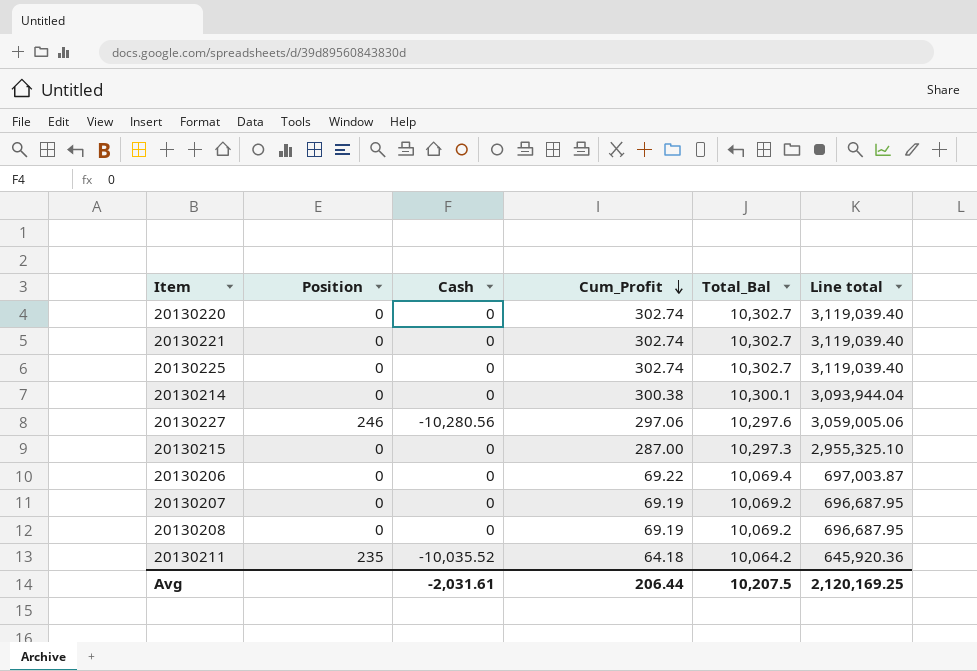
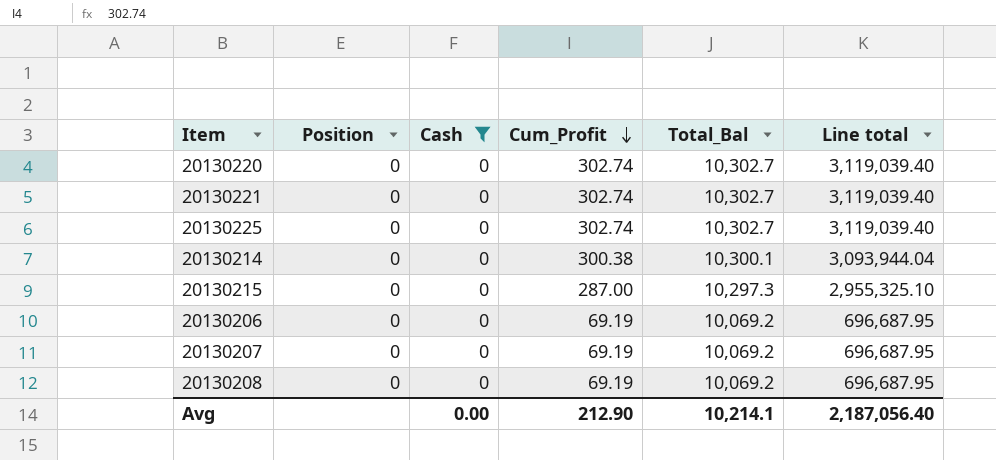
filter: none -> Cash = 0
20130206 | Cum_Profit: 69.22 -> 69.19
20130206 | Total_Bal: 10,069.4 -> 10,069.2
20130206 | Line total: 697,003.87 -> 696,687.95
Avg | Cash: -2,031.61 -> 0.00
Avg | Cum_Profit: 206.44 -> 212.90
Avg | Total_Bal: 10,207.5 -> 10,214.1
Avg | Line total: 2,120,169.25 -> 2,187,056.40

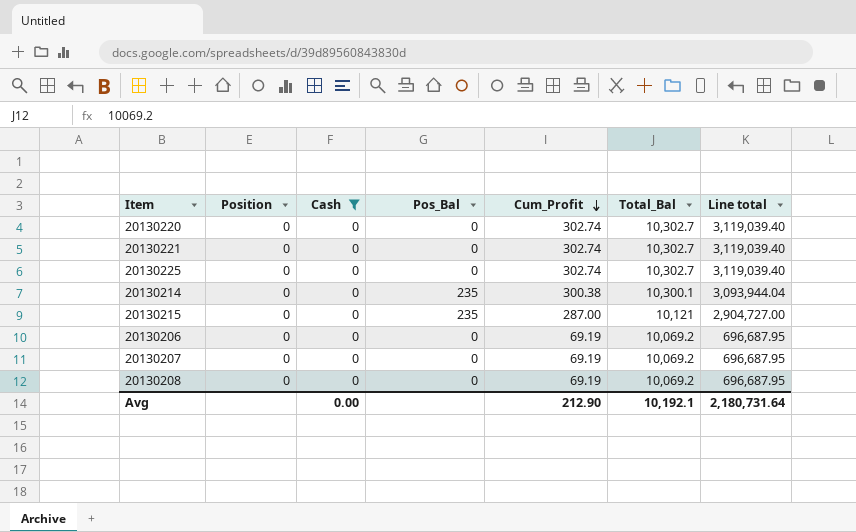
column Pos_Bal | position: none -> 4
20130215 | Total_Bal: 10,297.3 -> 10,121
20130215 | Line total: 2,955,325.10 -> 2,904,727.00
Avg | Total_Bal: 10,214.1 -> 10,192.1
Avg | Line total: 2,187,056.40 -> 2,180,731.64

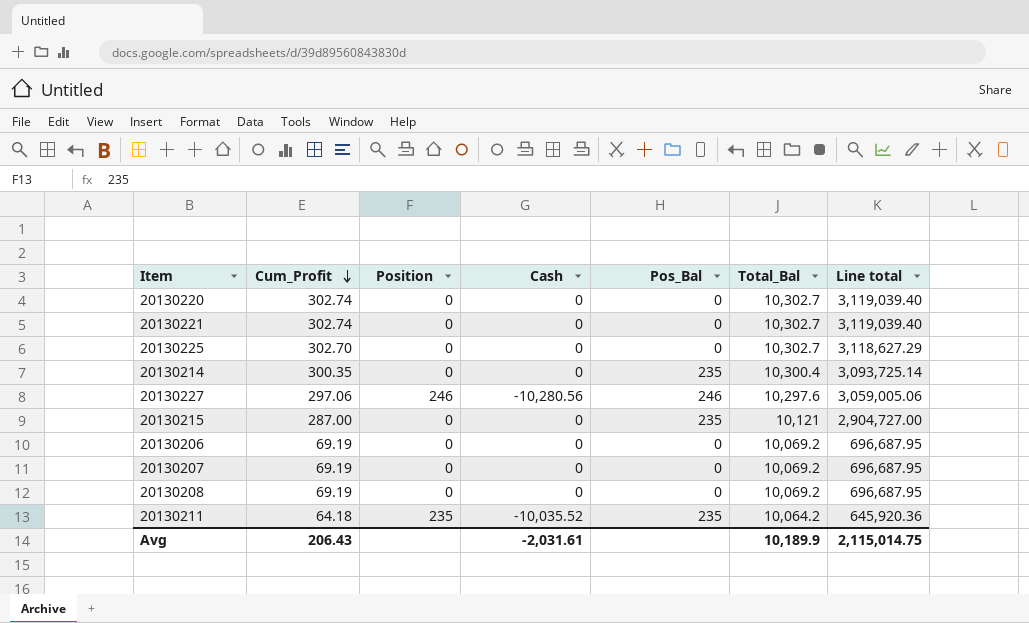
filter: Cash = 0 -> none
column Cum_Profit | position: 5 -> 2
20130225 | Cum_Profit: 302.74 -> 302.70
20130225 | Line total: 3,119,039.40 -> 3,118,627.29
20130214 | Cum_Profit: 300.38 -> 300.35
20130214 | Total_Bal: 10,300.1 -> 10,300.4
20130214 | Line total: 3,093,944.04 -> 3,093,725.14
Avg | Cum_Profit: 212.90 -> 206.43
Avg | Cash: 0.00 -> -2,031.61
Avg | Total_Bal: 10,192.1 -> 10,189.9
Avg | Line total: 2,180,731.64 -> 2,115,014.75

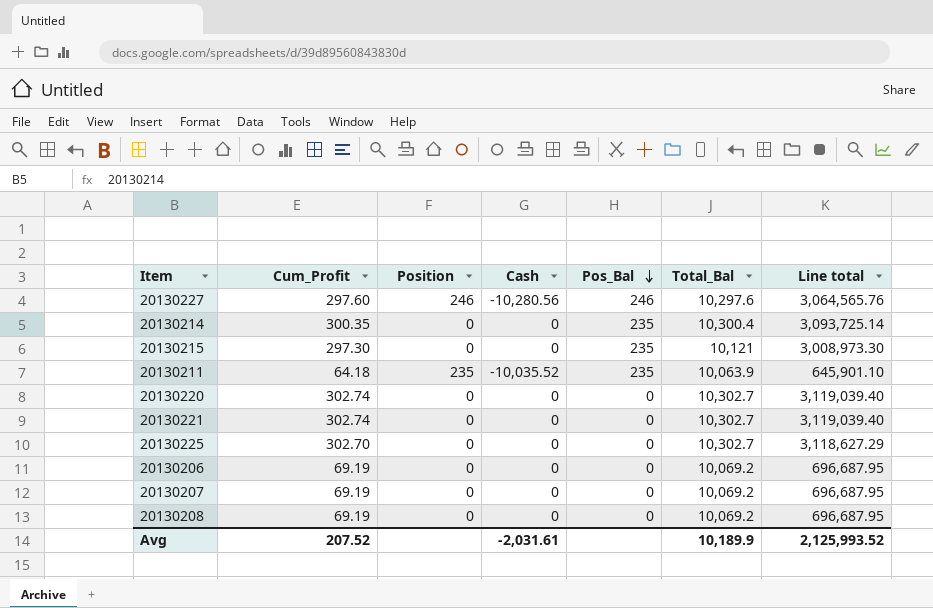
row order: Cum_Profit descending -> Pos_Bal descending
20130227 | Cum_Profit: 297.06 -> 297.60
20130227 | Line total: 3,059,005.06 -> 3,064,565.76
20130215 | Cum_Profit: 287.00 -> 297.30
20130215 | Line total: 2,904,727.00 -> 3,008,973.30
20130211 | Total_Bal: 10,064.2 -> 10,063.9
20130211 | Line total: 645,920.36 -> 645,901.10
Avg | Cum_Profit: 206.43 -> 207.52
Avg | Line total: 2,115,014.75 -> 2,125,993.52

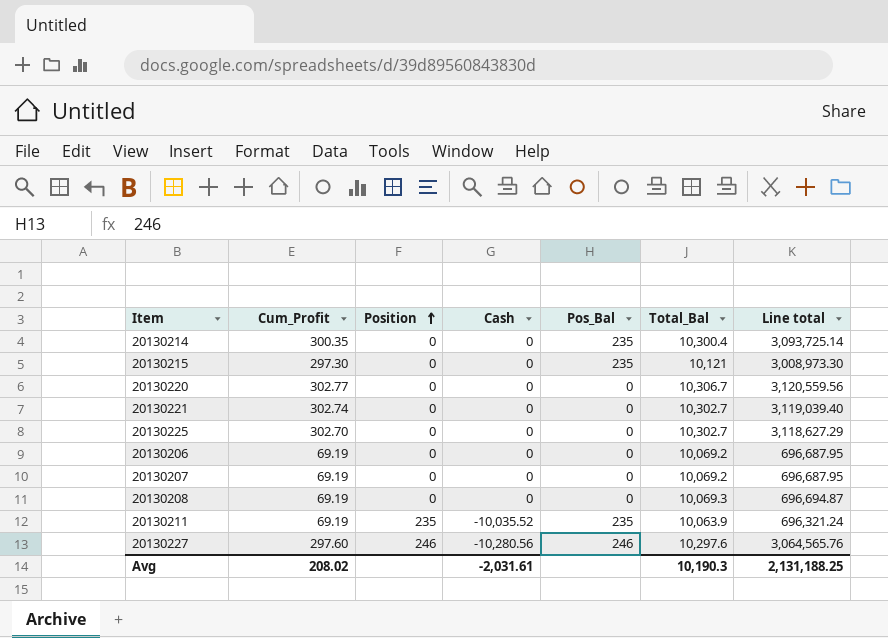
row order: Pos_Bal descending -> Position ascending
20130220 | Cum_Profit: 302.74 -> 302.77
20130220 | Total_Bal: 10,302.7 -> 10,306.7
20130220 | Line total: 3,119,039.40 -> 3,120,559.56
20130208 | Total_Bal: 10,069.2 -> 10,069.3
20130208 | Line total: 696,687.95 -> 696,694.87
20130211 | Cum_Profit: 64.18 -> 69.19
20130211 | Line total: 645,901.10 -> 696,321.24
Avg | Cum_Profit: 207.52 -> 208.02
Avg | Total_Bal: 10,189.9 -> 10,190.3
Avg | Line total: 2,125,993.52 -> 2,131,188.25

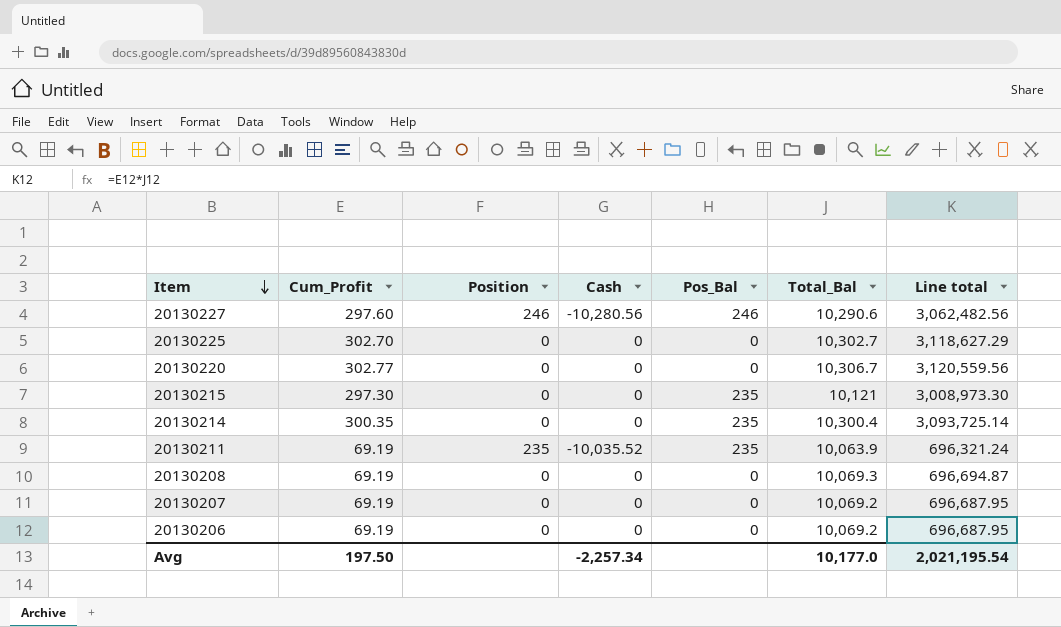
row order: Position ascending -> Item descending
row 20130221: 302.74 | 0 | 0 | 0 | 10,302.7 | 3,119,039.40 -> none
20130227 | Total_Bal: 10,297.6 -> 10,290.6
20130227 | Line total: 3,064,565.76 -> 3,062,482.56
Avg | Cum_Profit: 208.02 -> 197.50
Avg | Cash: -2,031.61 -> -2,257.34
Avg | Total_Bal: 10,190.3 -> 10,177.0
Avg | Line total: 2,131,188.25 -> 2,021,195.54

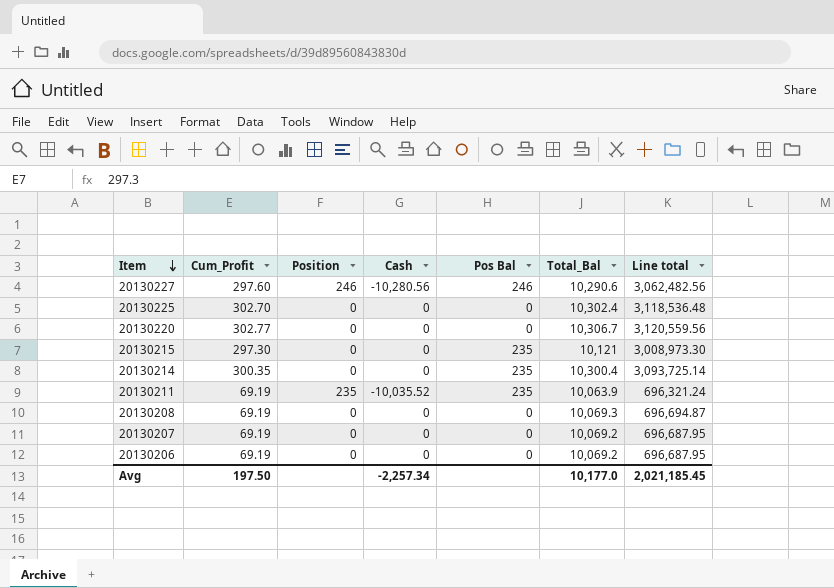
column name: Pos_Bal -> Pos Bal
20130225 | Total_Bal: 10,302.7 -> 10,302.4
20130225 | Line total: 3,118,627.29 -> 3,118,536.48
Avg | Line total: 2,021,195.54 -> 2,021,185.45

